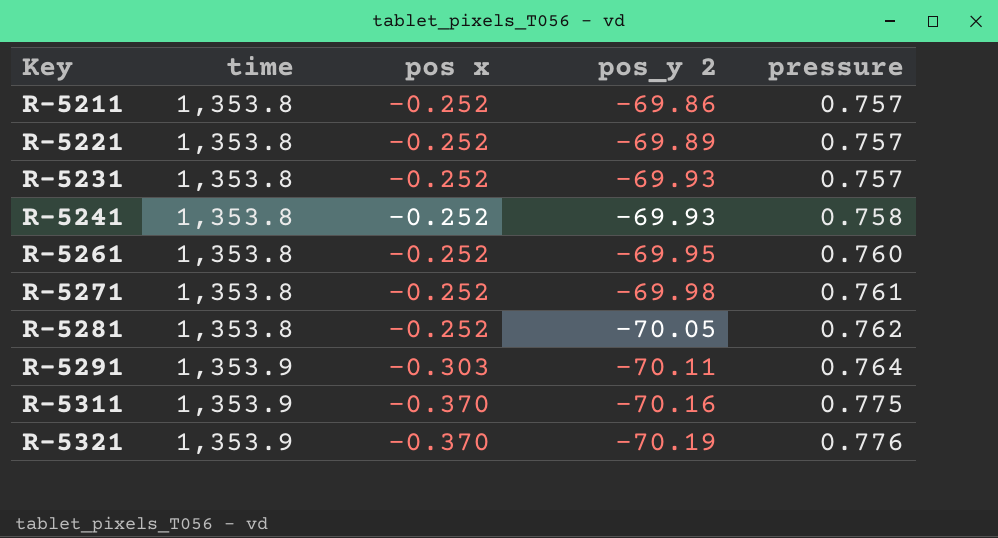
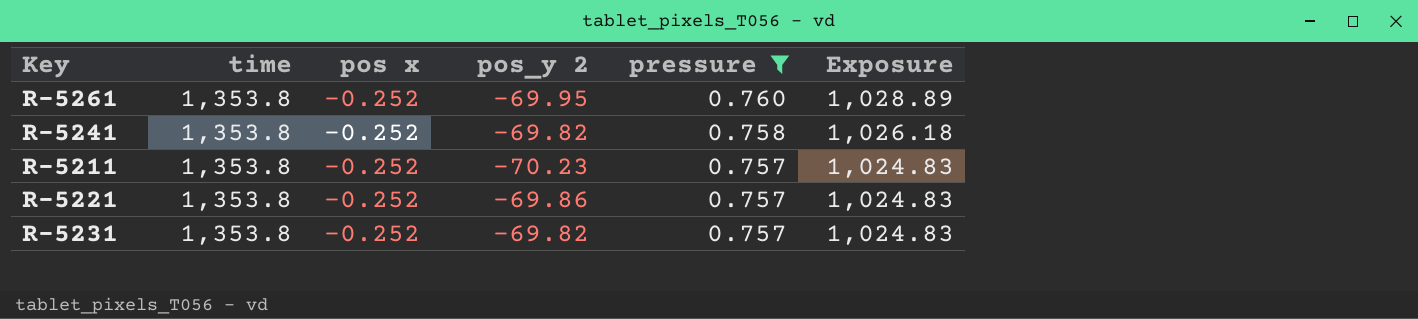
filter: none -> pressure <= 0.760
row order: Key ascending -> pressure descending
column Exposure | formula: none -> [time] * [pressure]
R-5241 | pos_y 2: -69.93 -> -69.82
R-5211 | pos_y 2: -69.86 -> -70.23
R-5221 | pos_y 2: -69.89 -> -69.86
R-5231 | pos_y 2: -69.93 -> -69.82

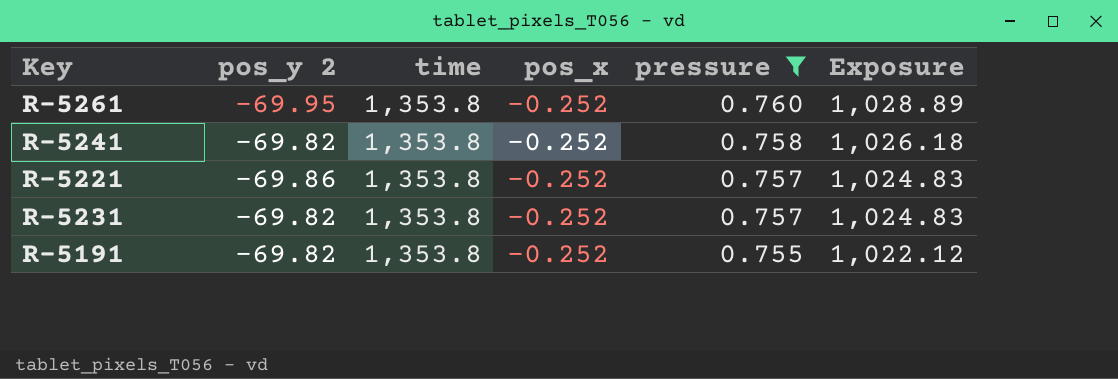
column pos_y 2 | position: 4 -> 2
column name: pos x -> pos_x
row R-5211: 1,353.8 | -0.252 | -70.23 | 0.757 | 1,024.83 -> none
row R-5191: none -> -69.82 | 1,353.8 | -0.252 | 0.755 | 1,022.12

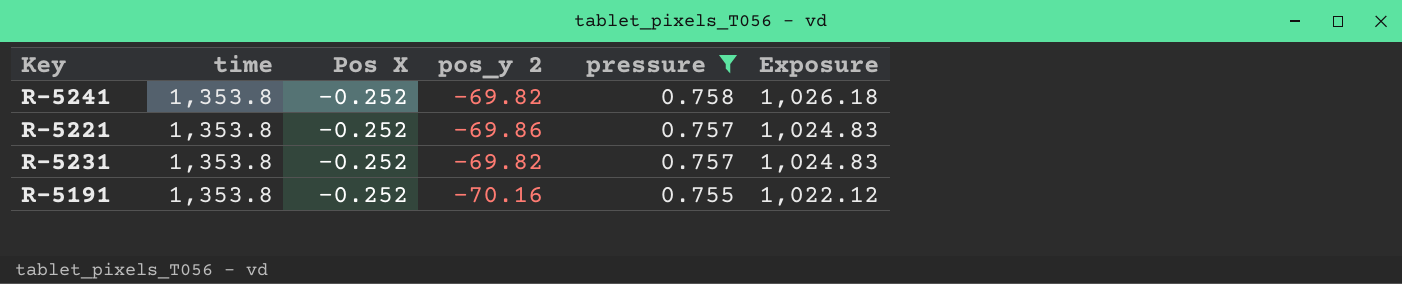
column name: pos_x -> Pos X
column pos_y 2 | position: 2 -> 4
row R-5261: -69.95 | 1,353.8 | -0.252 | 0.760 | 1,028.89 -> none
R-5191 | pos_y 2: -69.82 -> -70.16

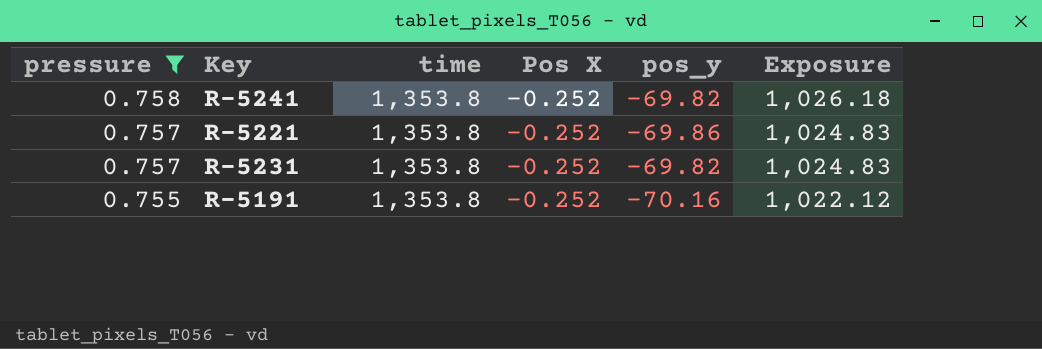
column pressure | position: 5 -> 1
column name: pos_y 2 -> pos_y

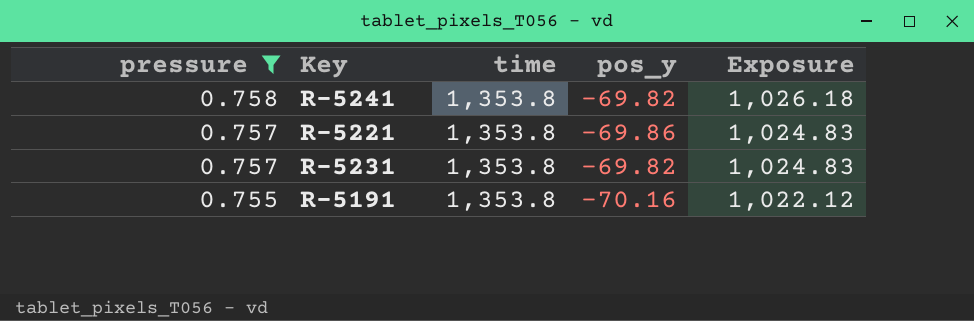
column Pos X | position: 4 -> none

